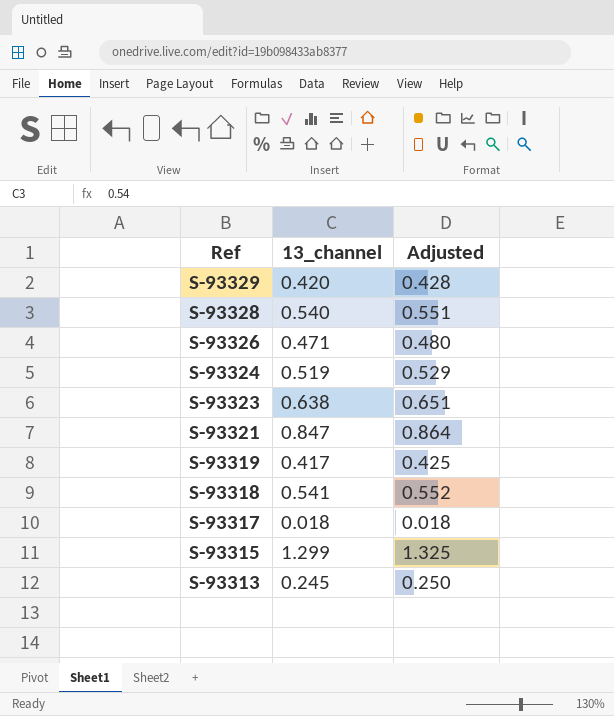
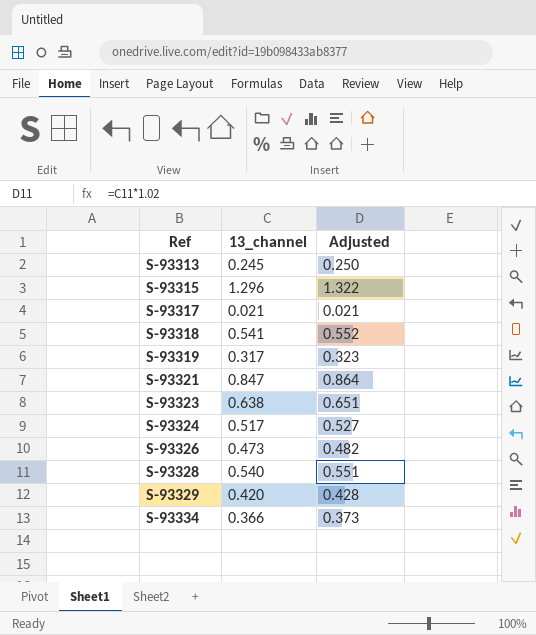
row order: Ref descending -> Ref ascending
S-93315 | 13_channel: 1.299 -> 1.296
S-93315 | Adjusted: 1.325 -> 1.322
S-93317 | 13_channel: 0.018 -> 0.021
S-93317 | Adjusted: 0.018 -> 0.021
S-93319 | 13_channel: 0.417 -> 0.317
S-93319 | Adjusted: 0.425 -> 0.323
S-93324 | 13_channel: 0.519 -> 0.517
S-93324 | Adjusted: 0.529 -> 0.527
S-93326 | 13_channel: 0.471 -> 0.473
S-93326 | Adjusted: 0.480 -> 0.482
row S-93334: none -> 0.366 | 0.373

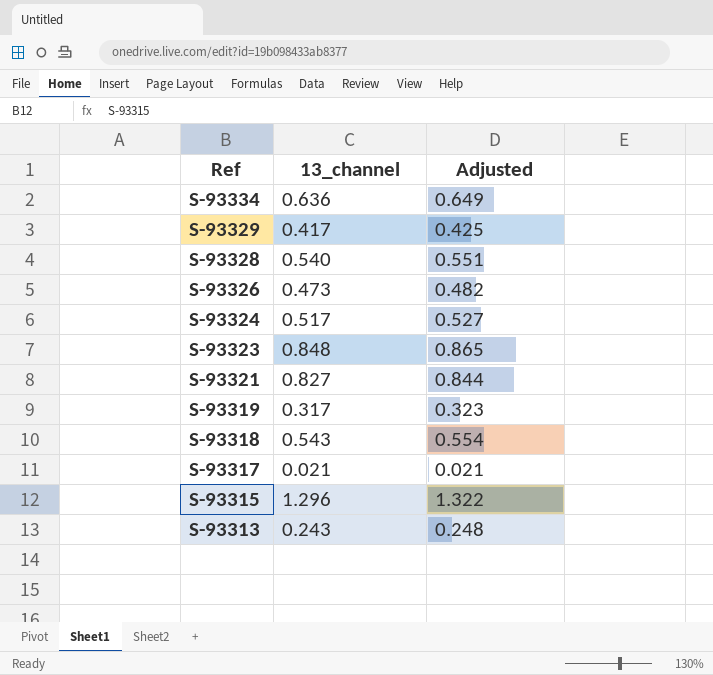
row order: Ref ascending -> Ref descending
S-93334 | 13_channel: 0.366 -> 0.636
S-93334 | Adjusted: 0.373 -> 0.649
S-93329 | 13_channel: 0.420 -> 0.417
S-93329 | Adjusted: 0.428 -> 0.425
S-93323 | 13_channel: 0.638 -> 0.848
S-93323 | Adjusted: 0.651 -> 0.865
S-93321 | 13_channel: 0.847 -> 0.827
S-93321 | Adjusted: 0.864 -> 0.844
S-93318 | 13_channel: 0.541 -> 0.543
S-93318 | Adjusted: 0.552 -> 0.554
S-93313 | 13_channel: 0.245 -> 0.243
S-93313 | Adjusted: 0.250 -> 0.248

